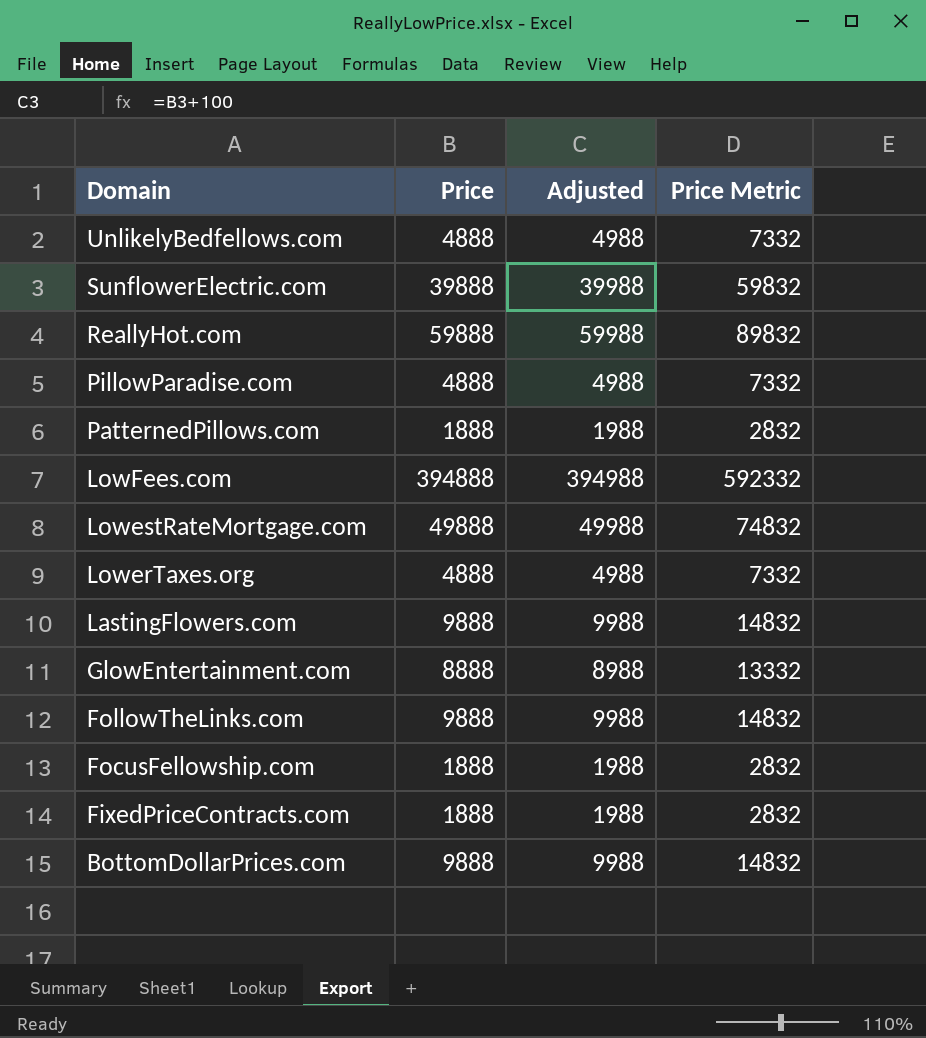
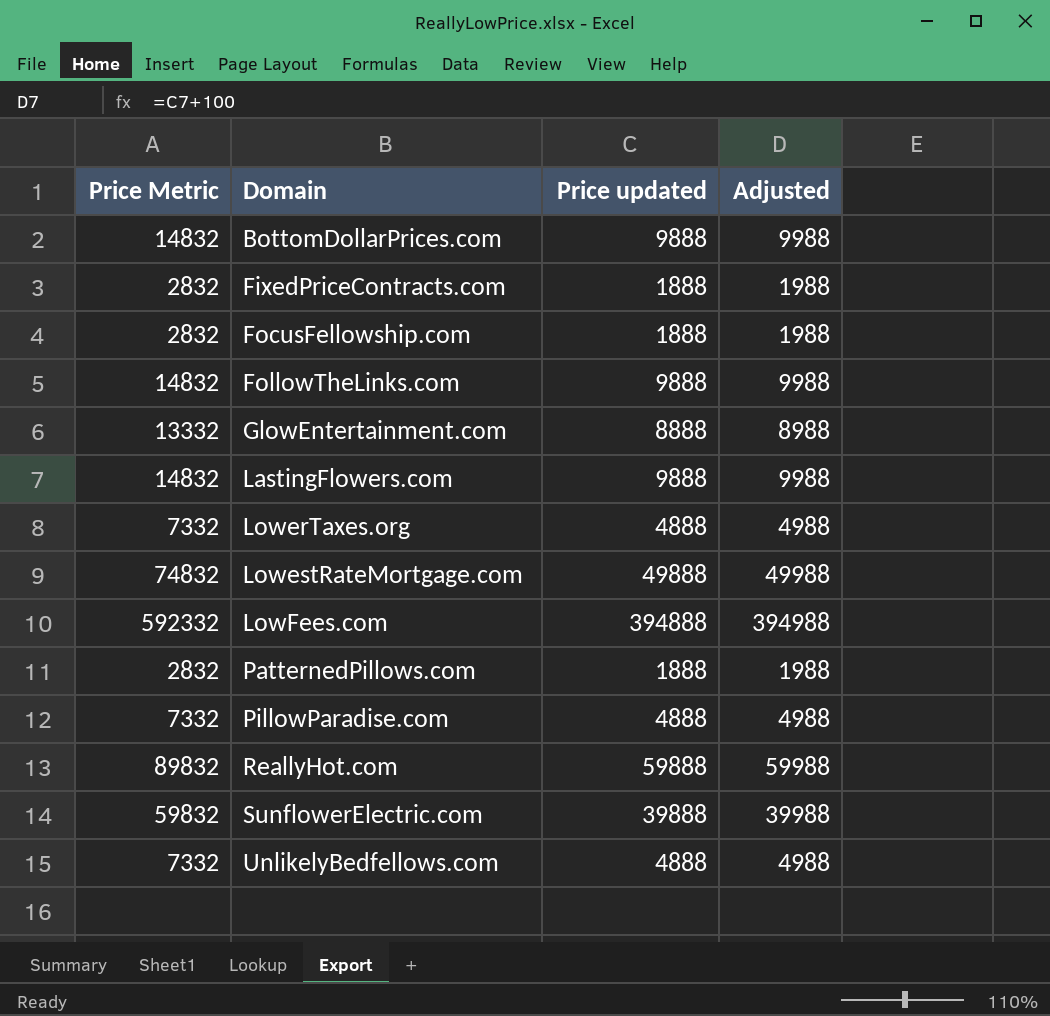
row order: Domain descending -> Domain ascending
column Price Metric | position: 4 -> 1
column name: Price -> Price updated

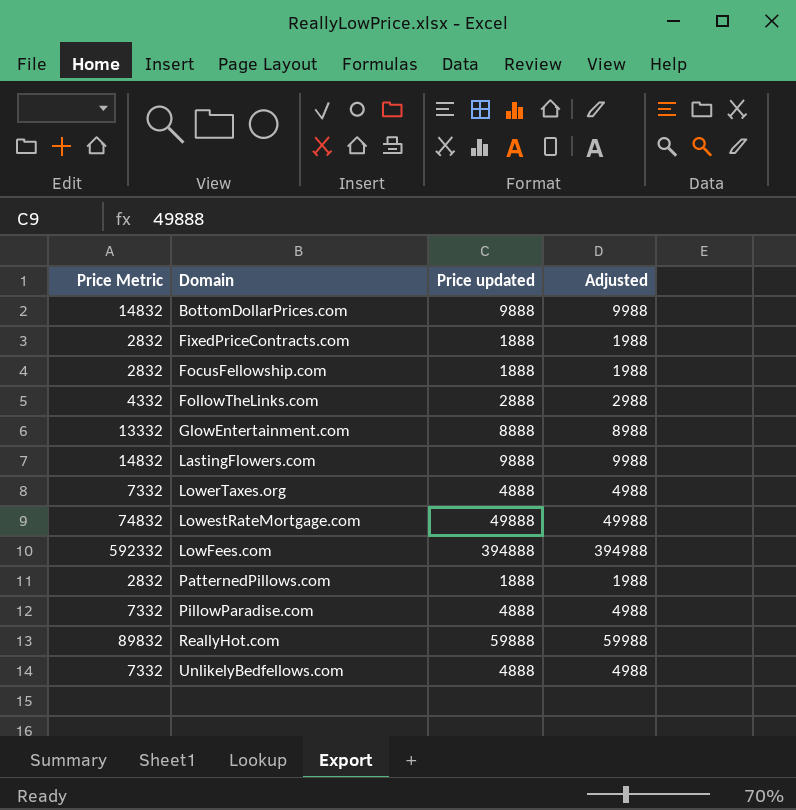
row SunflowerElectric.com: 59832 | 39888 | 39988 -> none
FollowTheLinks.com | Price Metric: 14832 -> 4332
FollowTheLinks.com | Price updated: 9888 -> 2888
FollowTheLinks.com | Adjusted: 9988 -> 2988

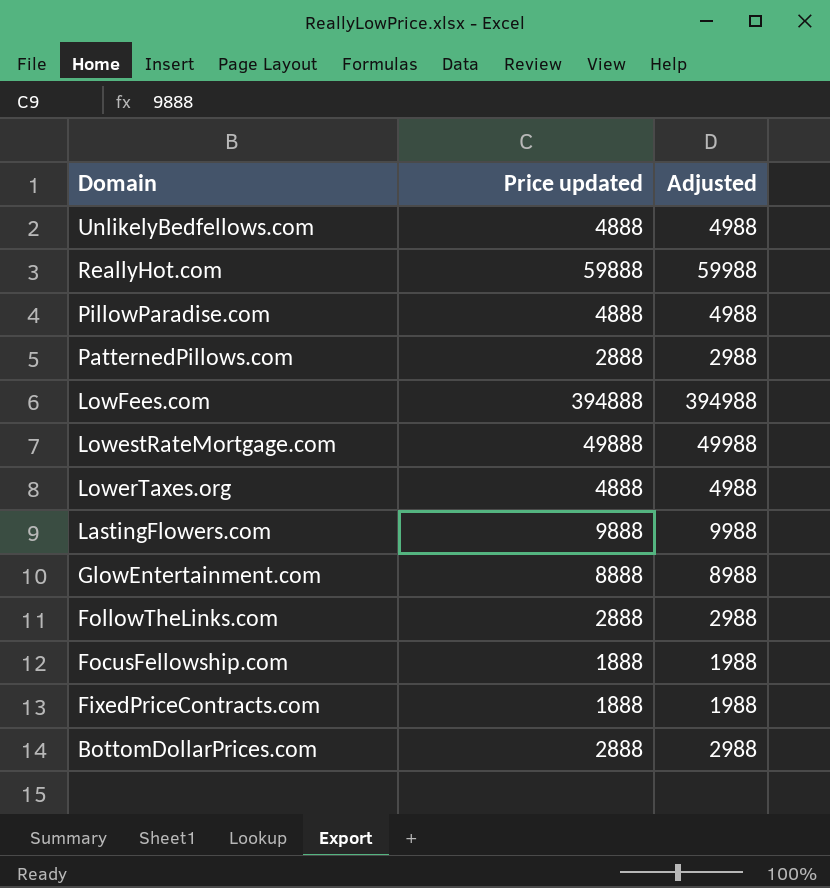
row order: Domain ascending -> Domain descending
column Price Metric | formula: [Price updated] * 1.5 -> none
PatternedPillows.com | Price updated: 1888 -> 2888
PatternedPillows.com | Adjusted: 1988 -> 2988
BottomDollarPrices.com | Price updated: 9888 -> 2888
BottomDollarPrices.com | Adjusted: 9988 -> 2988

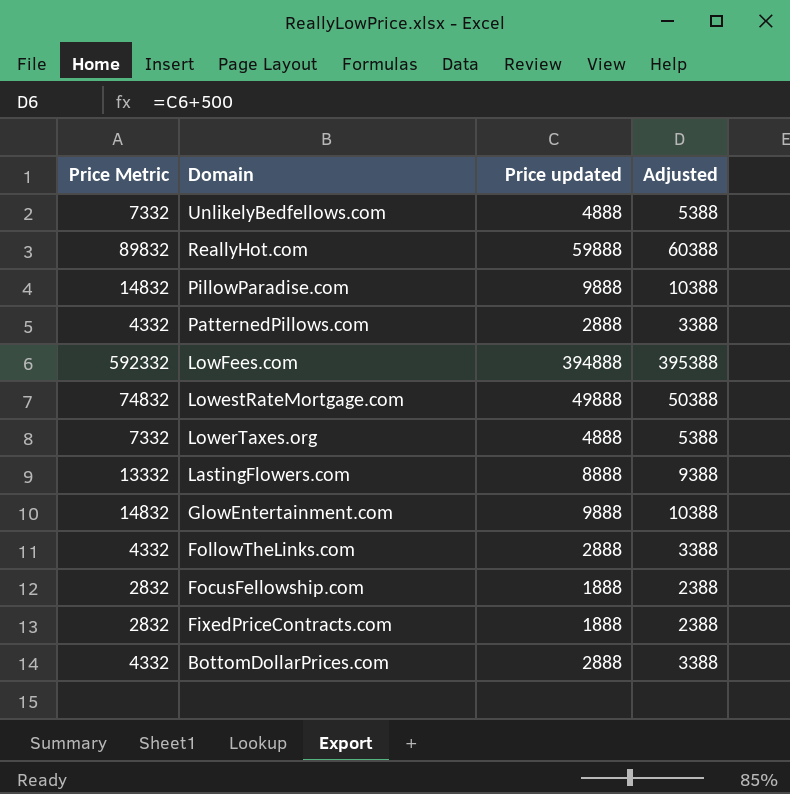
column Price Metric | formula: none -> [Price updated] * 1.5
column Adjusted | formula: [Price updated] + 100 -> [Price updated] + 500
PillowParadise.com | Price updated: 4888 -> 9888
LastingFlowers.com | Price updated: 9888 -> 8888
GlowEntertainment.com | Price updated: 8888 -> 9888

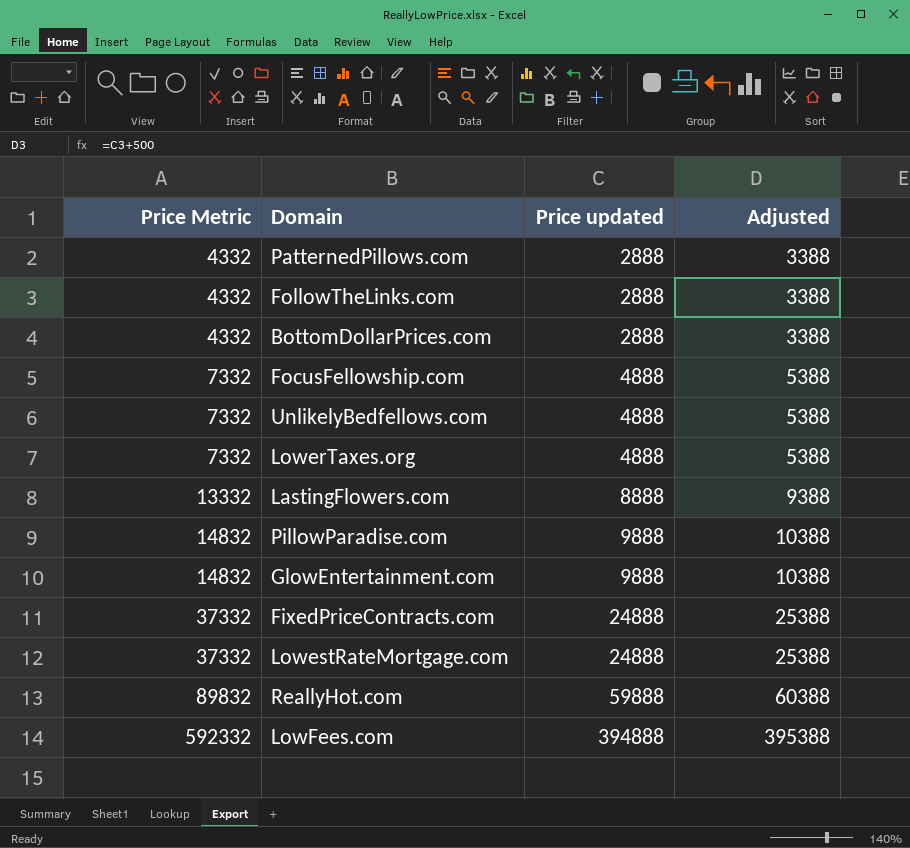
row order: Domain descending -> Price Metric ascending
FocusFellowship.com | Price Metric: 2832 -> 7332
FocusFellowship.com | Price updated: 1888 -> 4888
FocusFellowship.com | Adjusted: 2388 -> 5388
FixedPriceContracts.com | Price Metric: 2832 -> 37332
FixedPriceContracts.com | Price updated: 1888 -> 24888
FixedPriceContracts.com | Adjusted: 2388 -> 25388
LowestRateMortgage.com | Price Metric: 74832 -> 37332
LowestRateMortgage.com | Price updated: 49888 -> 24888
LowestRateMortgage.com | Adjusted: 50388 -> 25388

